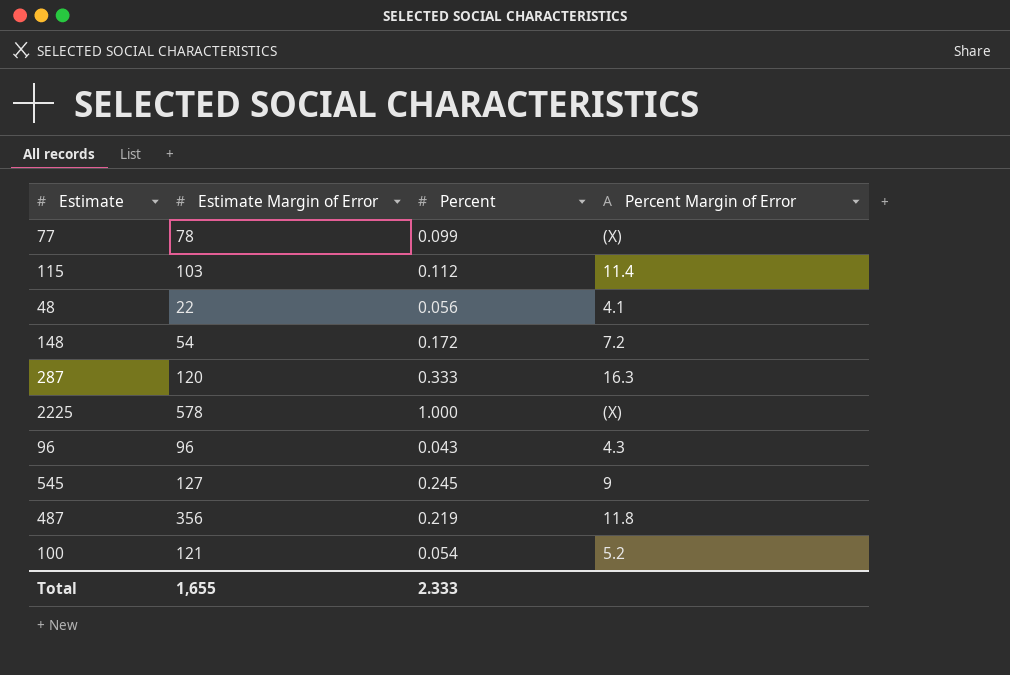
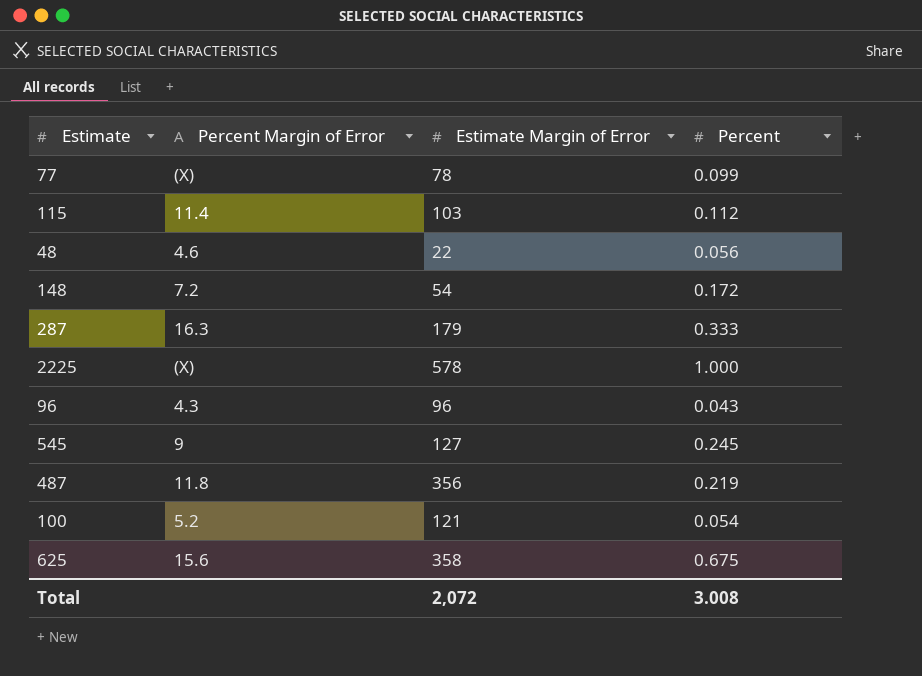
column Percent Margin of Error | position: 4 -> 2
48 | Percent Margin of Error: 4.1 -> 4.6
287 | Estimate Margin of Error: 120 -> 179
row 625: none -> 15.6 | 358 | 0.675
Total | Estimate Margin of Error: 1,655 -> 2,072
Total | Percent: 2.333 -> 3.008

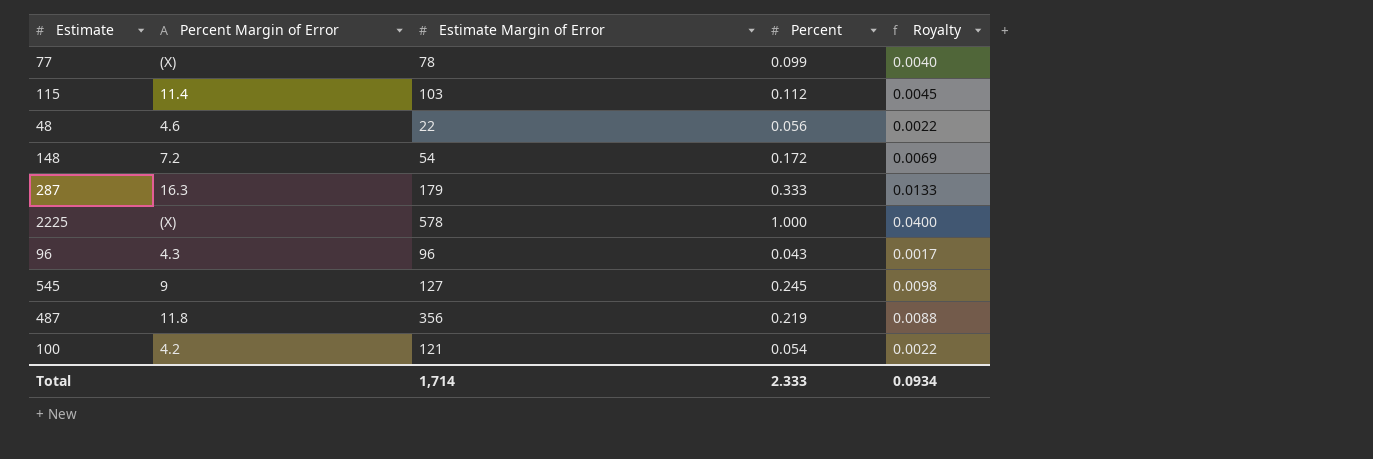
column Royalty | formula: none -> [Percent] * 0.04
row 625: 15.6 | 358 | 0.675 -> none
100 | Percent Margin of Error: 5.2 -> 4.2
Total | Estimate Margin of Error: 2,072 -> 1,714
Total | Percent: 3.008 -> 2.333

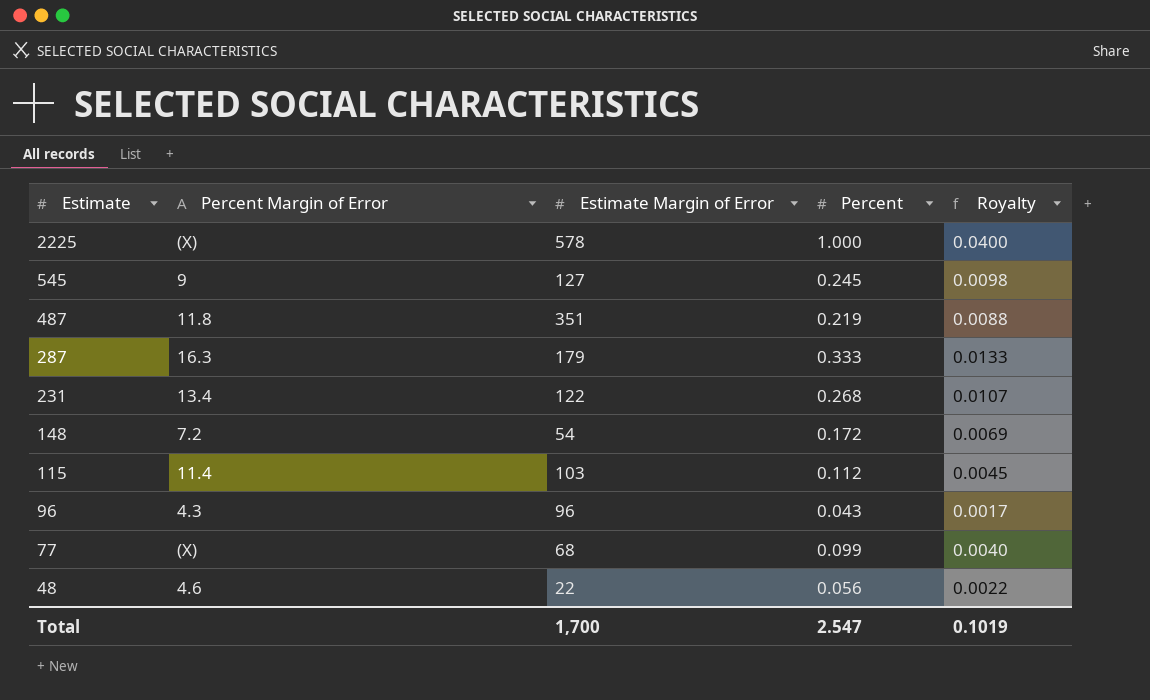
row order: none -> Estimate descending
row 100: 4.2 | 121 | 0.054 | 0.0022 -> none
487 | Estimate Margin of Error: 356 -> 351
row 231: none -> 13.4 | 122 | 0.268 | 0.0107
77 | Estimate Margin of Error: 78 -> 68
Total | Estimate Margin of Error: 1,714 -> 1,700
Total | Percent: 2.333 -> 2.547
Total | Royalty: 0.0934 -> 0.1019

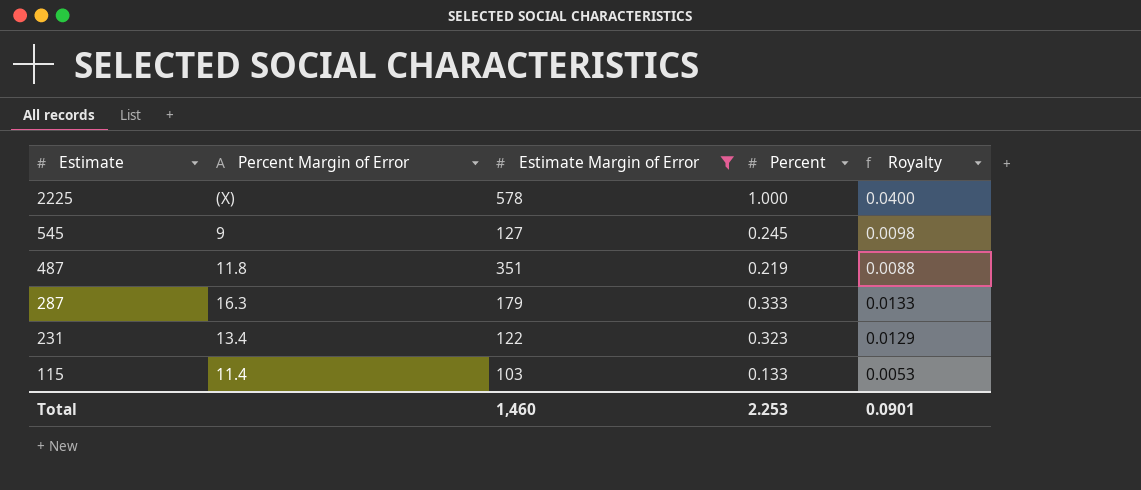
filter: none -> Estimate Margin of Error >= 103
231 | Percent: 0.268 -> 0.323
231 | Royalty: 0.0107 -> 0.0129
115 | Percent: 0.112 -> 0.133
115 | Royalty: 0.0045 -> 0.0053
Total | Estimate Margin of Error: 1,700 -> 1,460
Total | Percent: 2.547 -> 2.253
Total | Royalty: 0.1019 -> 0.0901

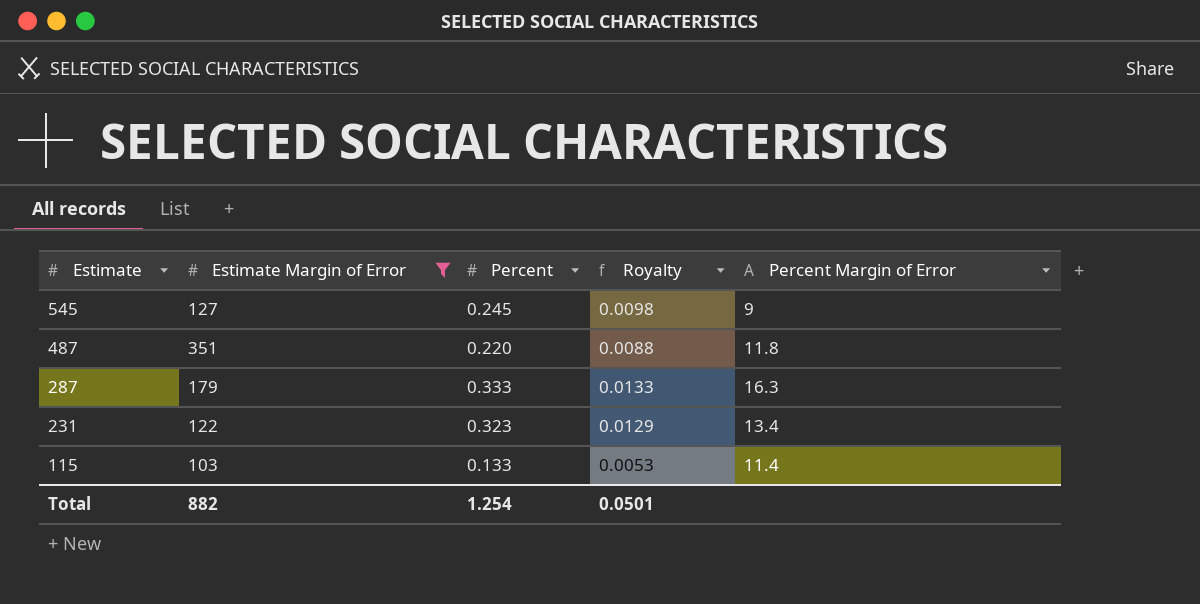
column Percent Margin of Error | position: 2 -> 5
row 2225: (X) | 578 | 1.000 | 0.0400 -> none
487 | Percent: 0.219 -> 0.220
Total | Estimate Margin of Error: 1,460 -> 882
Total | Percent: 2.253 -> 1.254
Total | Royalty: 0.0901 -> 0.0501

